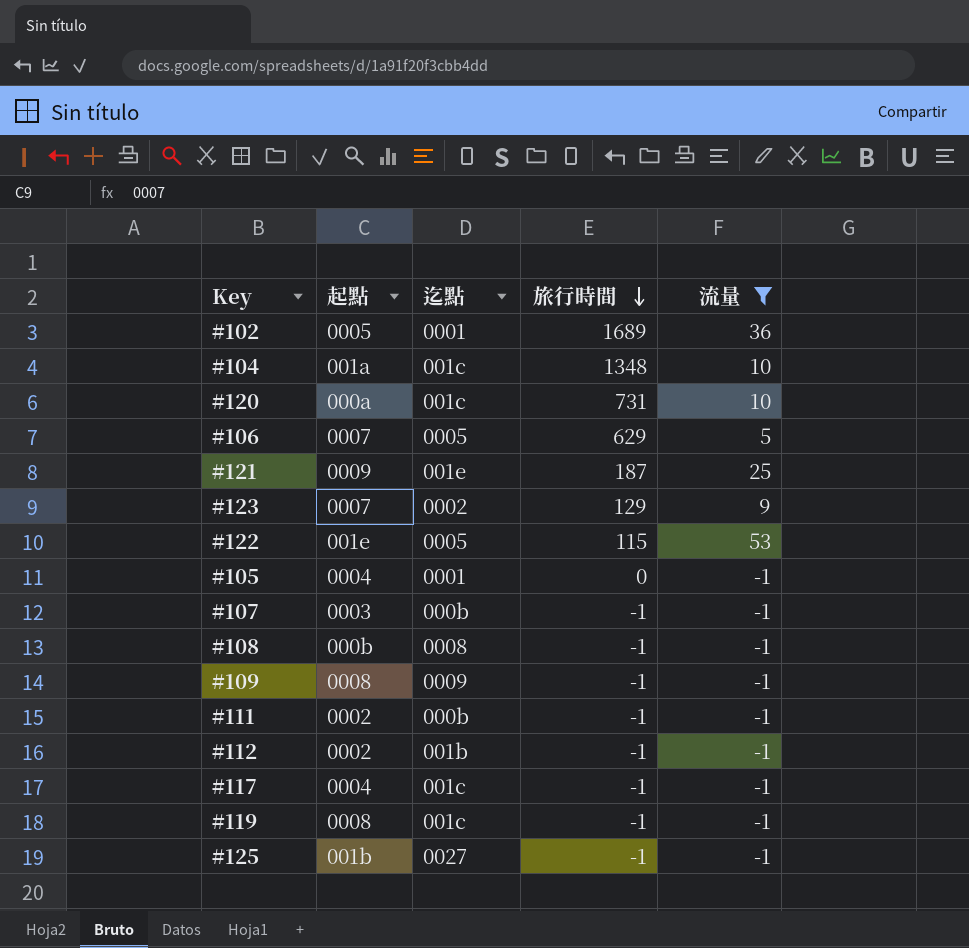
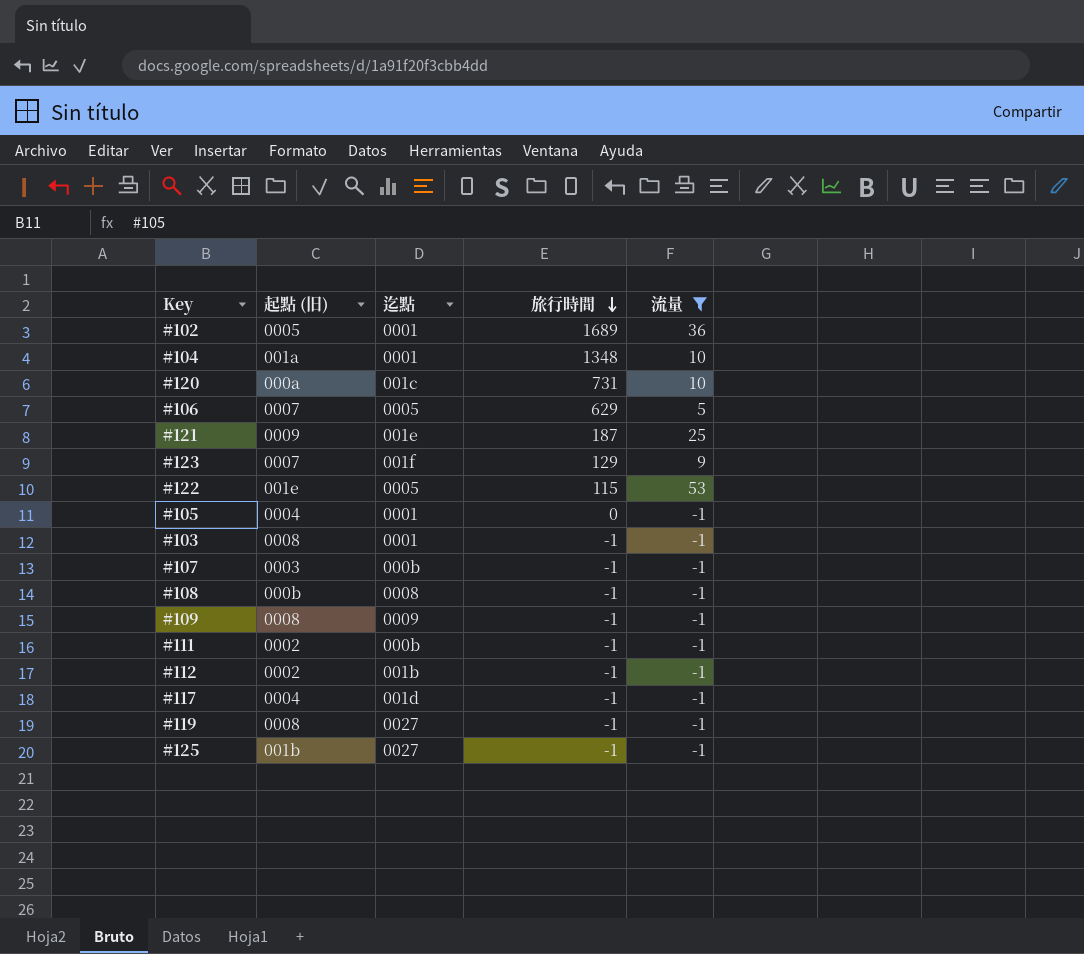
column name: 起點 -> 起點 (旧)
#104 | 迄點: 001c -> 0001
#123 | 迄點: 0002 -> 001f
row #103: none -> 0008 | 0001 | -1 | -1
#117 | 迄點: 001c -> 001d
#119 | 迄點: 001c -> 0027

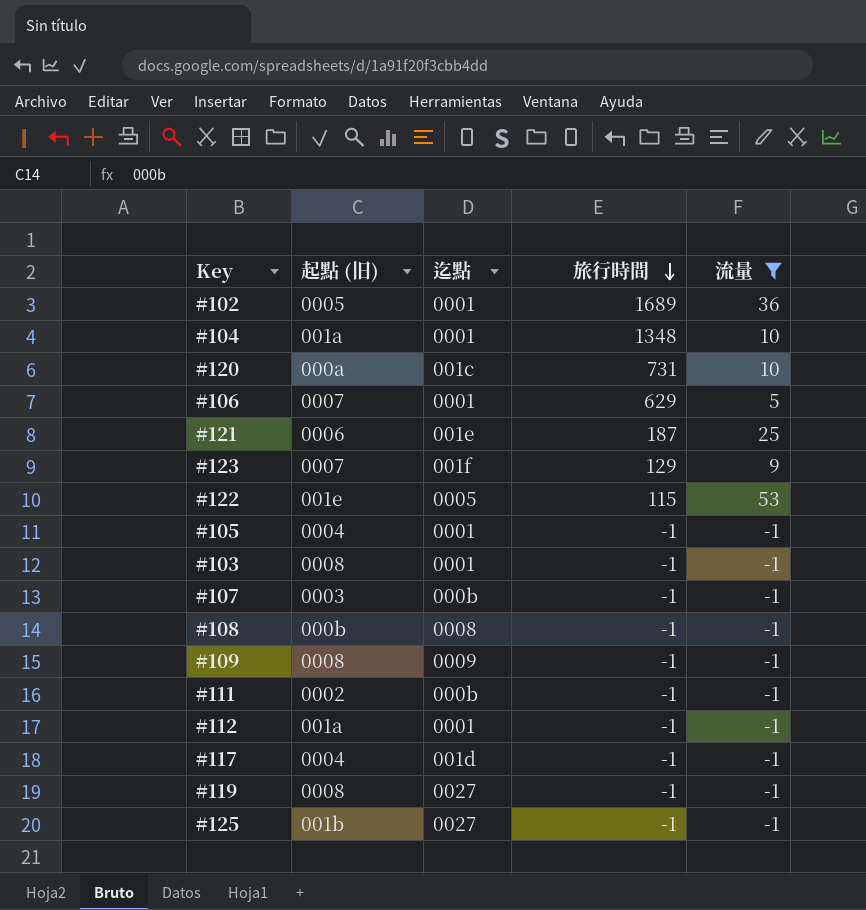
#106 | 迄點: 0005 -> 0001
#121 | 起點 (旧): 0009 -> 0006
#105 | 旅行時間: 0 -> -1
#112 | 起點 (旧): 0002 -> 001a
#112 | 迄點: 001b -> 0001

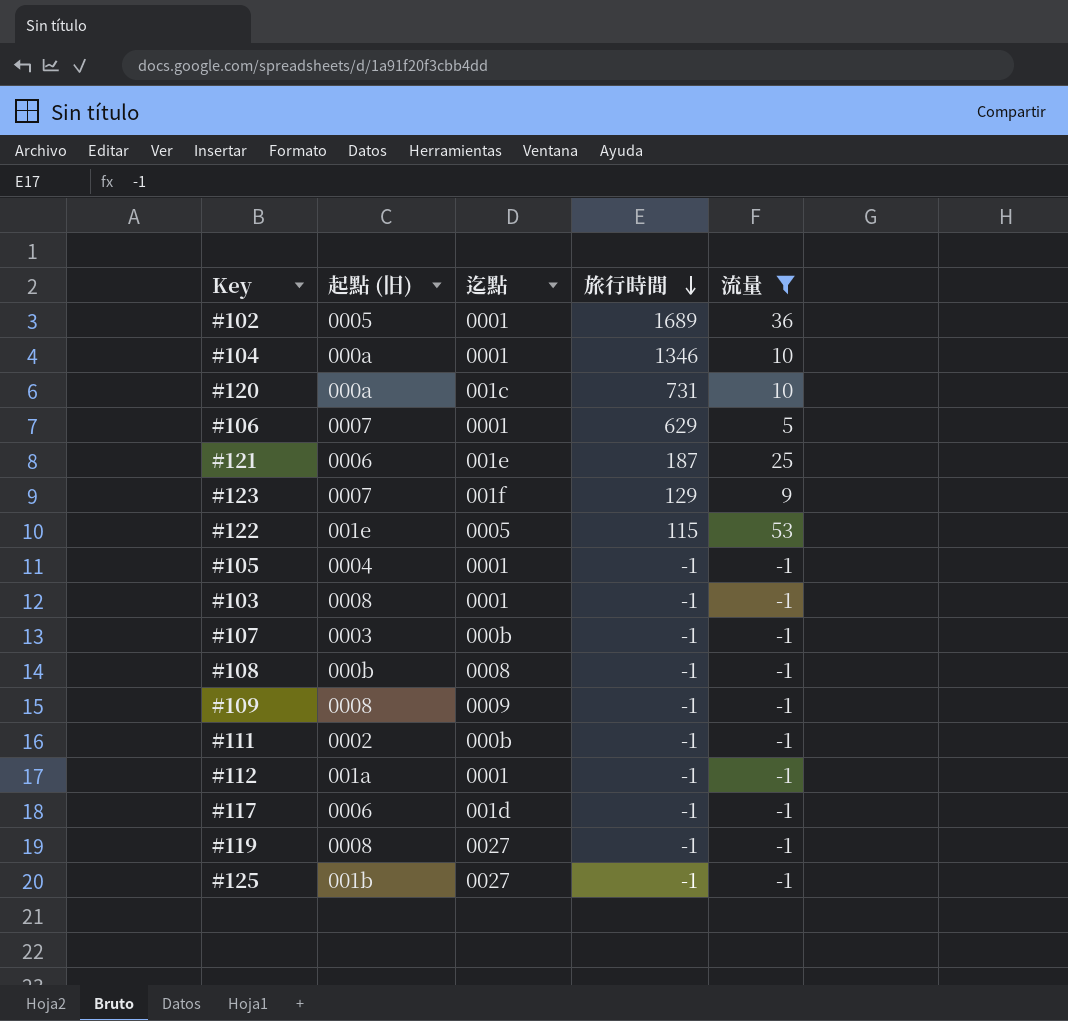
#104 | 起點 (旧): 001a -> 000a
#104 | 旅行時間: 1348 -> 1346
#117 | 起點 (旧): 0004 -> 0006

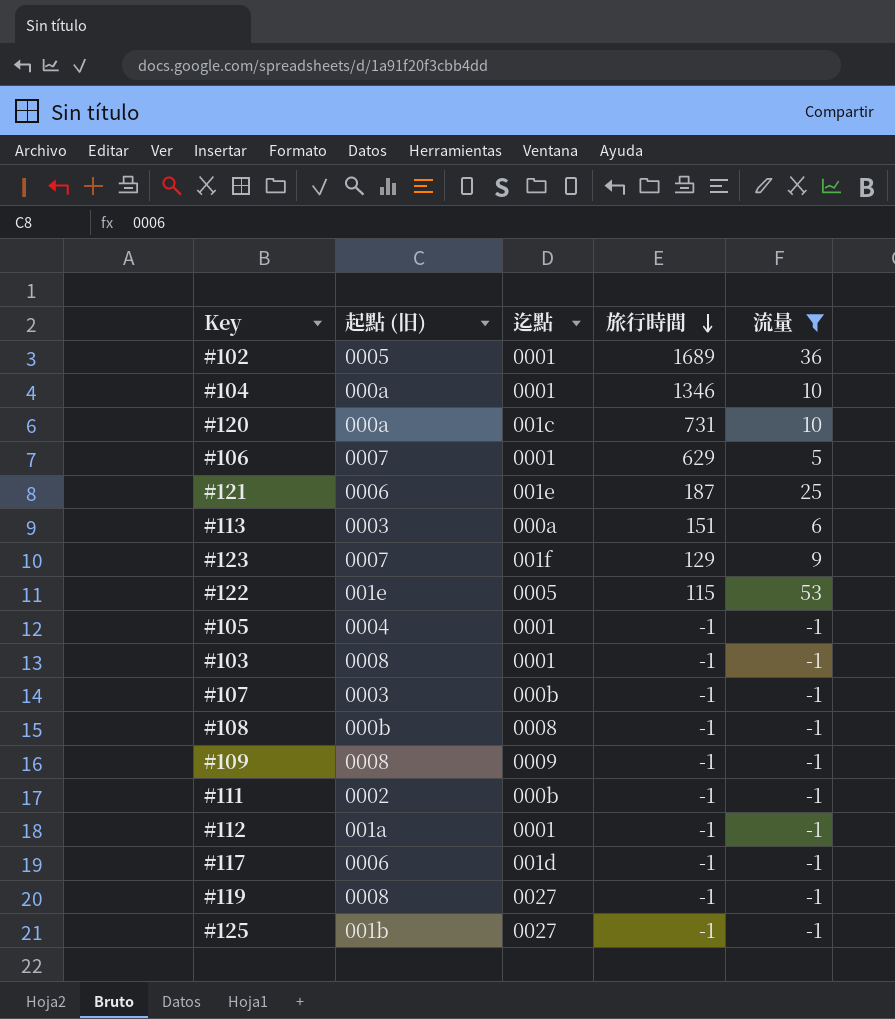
row #113: none -> 0003 | 000a | 151 | 6

